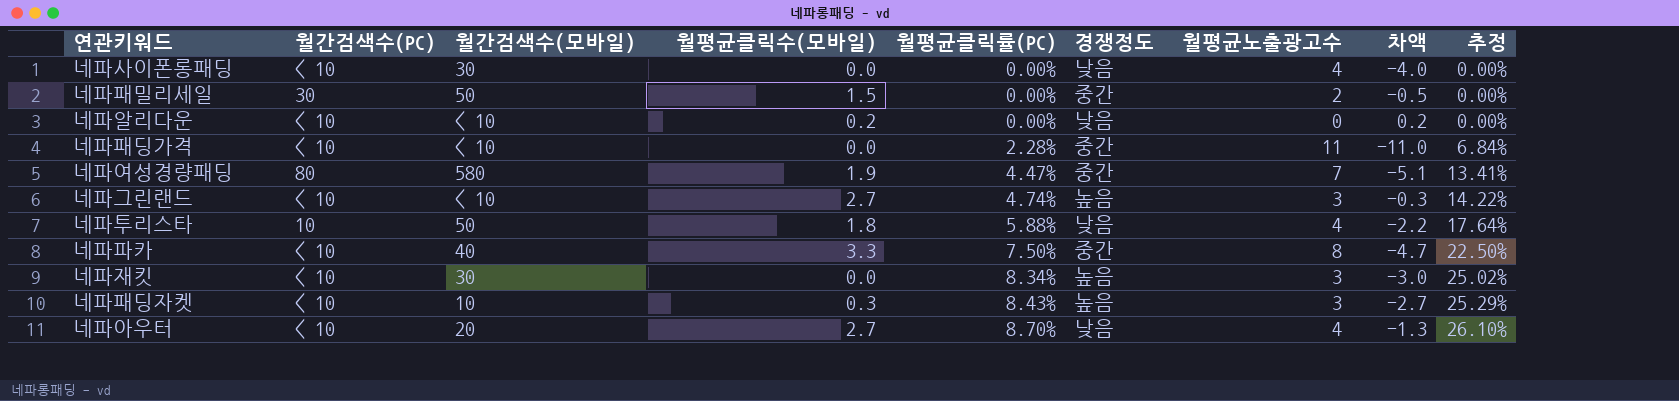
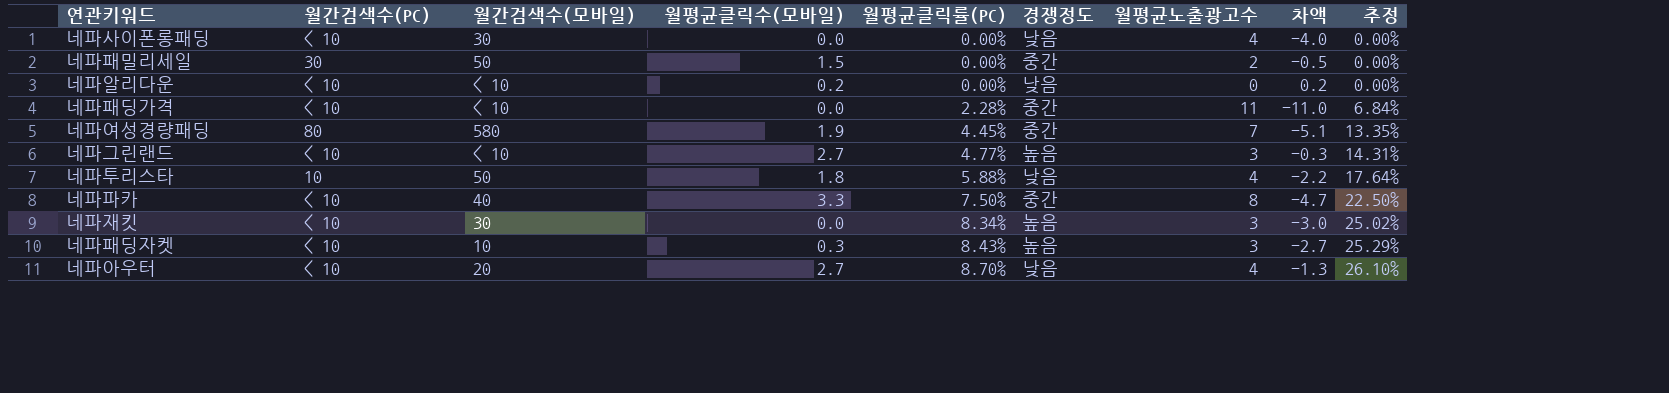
네파여성경량패딩 | 월평균클릭률(PC): 4.47% -> 4.45%
네파여성경량패딩 | 추정: 13.41% -> 13.35%
네파그린랜드 | 월평균클릭률(PC): 4.74% -> 4.77%
네파그린랜드 | 추정: 14.22% -> 14.31%

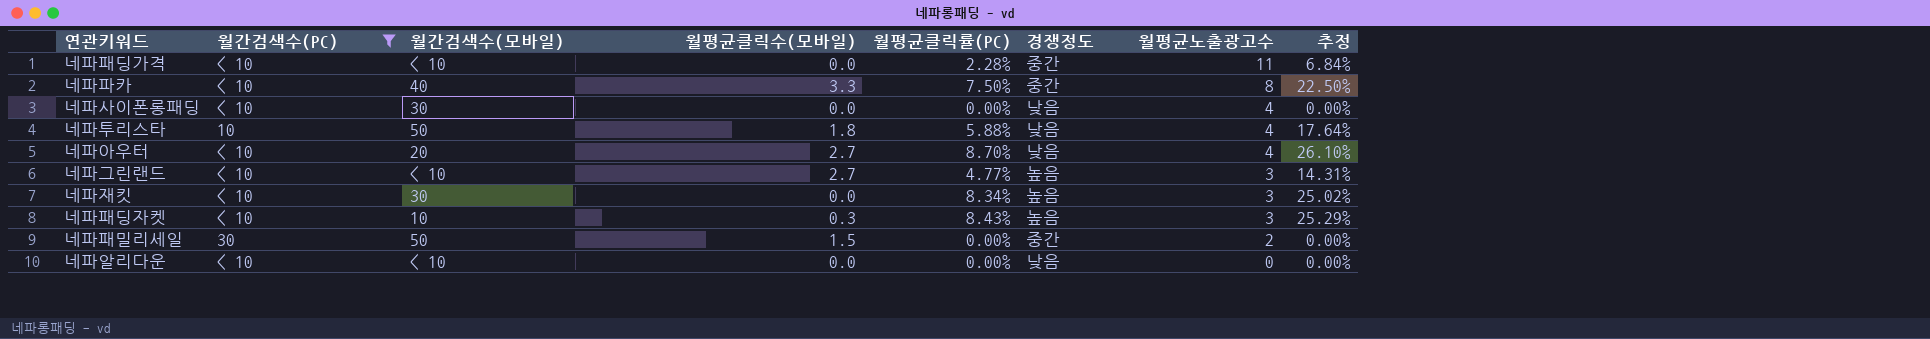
filter: none -> 월간검색수(PC) != 80
row order: 월평균클릭률(PC) ascending -> 월평균노출광고수 descending
column 차액 | formula: [월평균클릭수(모바일)] - [월평균노출광고수] -> none
네파알리다운 | 월평균클릭수(모바일): 0.2 -> 0.0

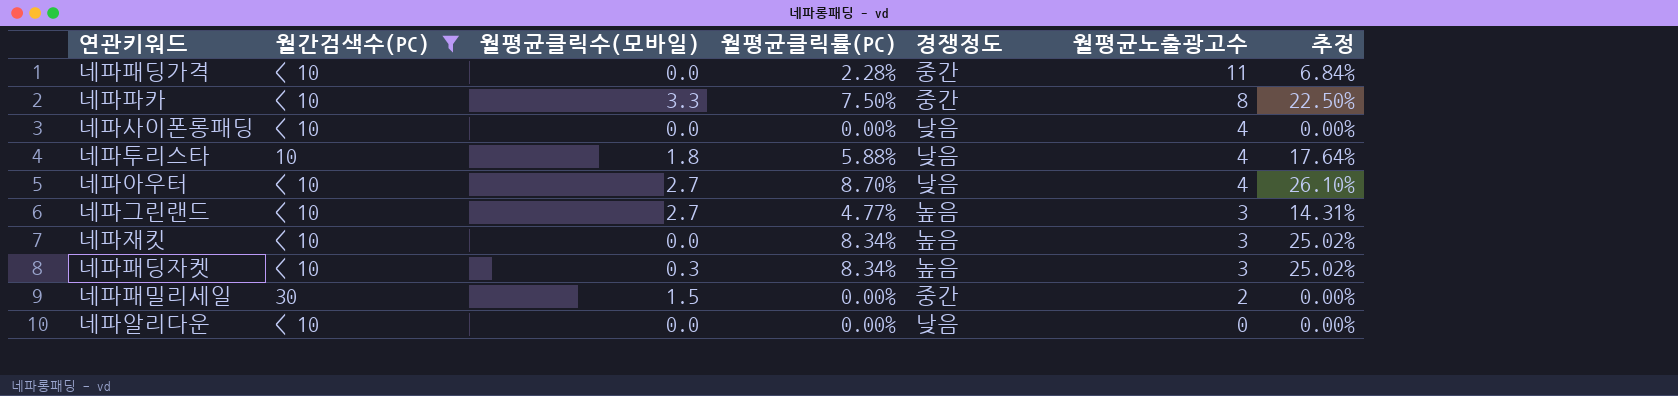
column 월간검색수(모바일) | position: 3 -> none
네파패딩자켓 | 월평균클릭률(PC): 8.43% -> 8.34%
네파패딩자켓 | 추정: 25.29% -> 25.02%

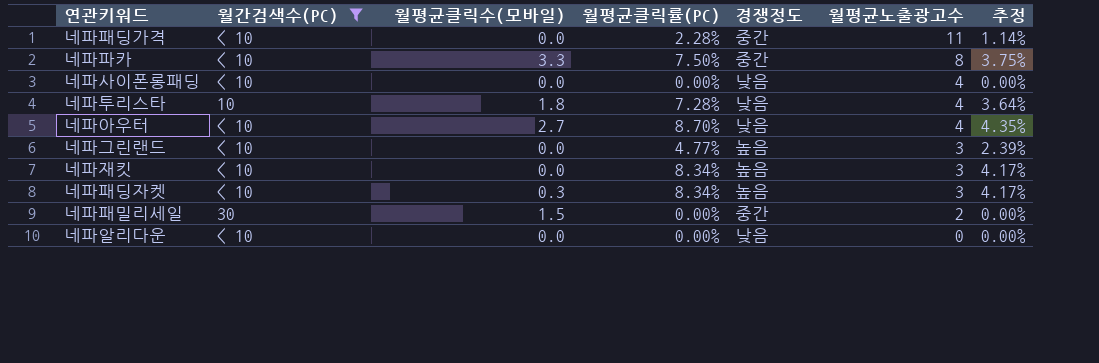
column 추정 | formula: [월평균클릭률(PC)] * 3 -> [월평균클릭률(PC)] * 0.5
네파투리스타 | 월평균클릭률(PC): 5.88% -> 7.28%
네파그린랜드 | 월평균클릭수(모바일): 2.7 -> 0.0

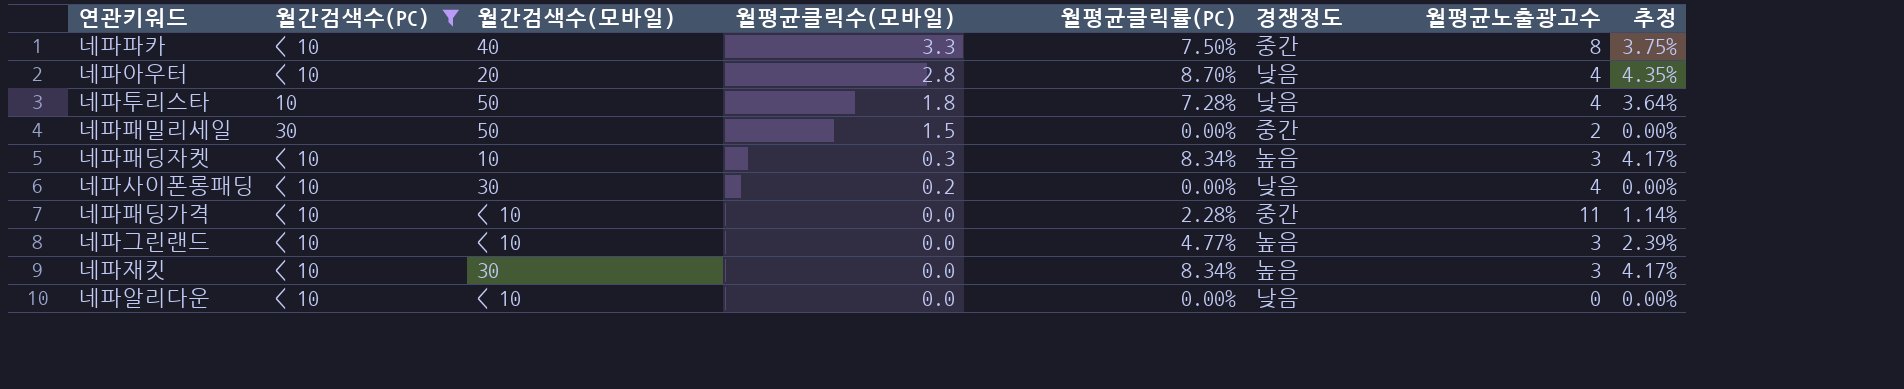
row order: 월평균노출광고수 descending -> 월평균클릭수(모바일) descending
column 월간검색수(모바일) | position: none -> 3
네파아우터 | 월평균클릭수(모바일): 2.7 -> 2.8
네파사이폰롱패딩 | 월평균클릭수(모바일): 0.0 -> 0.2

